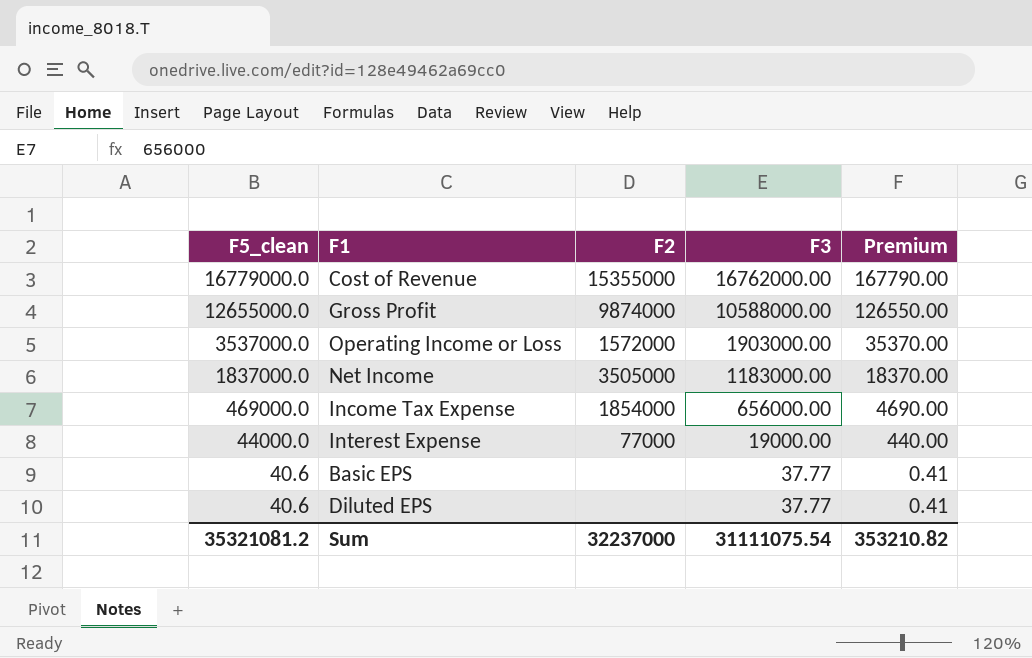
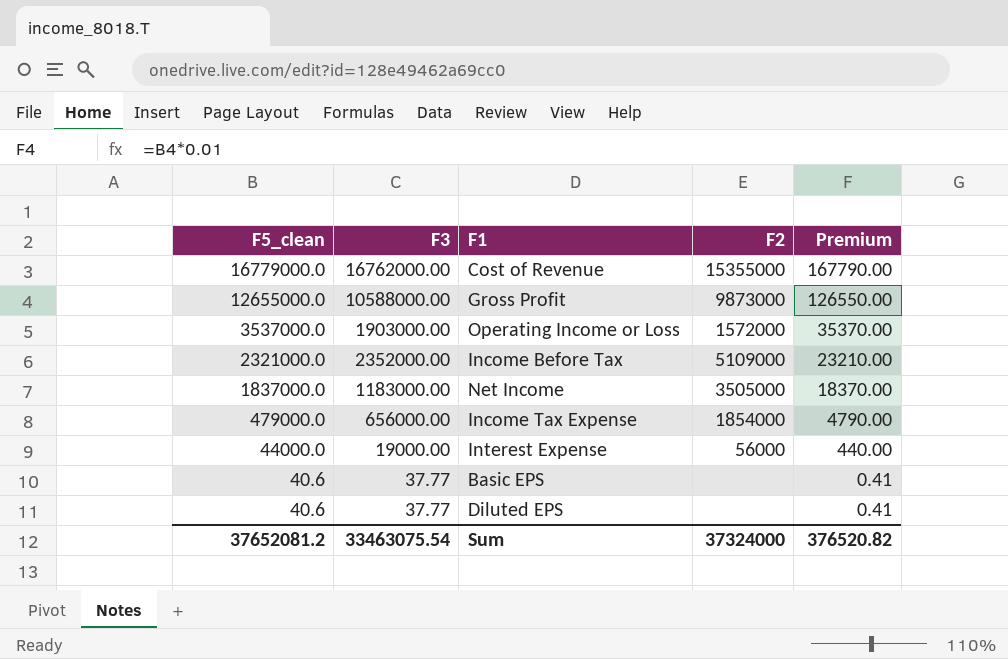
column F3 | position: 4 -> 2
Gross Profit | F2: 9874000 -> 9873000
row Income Before Tax: none -> 2321000.0 | 2352000.00 | 5109000 | 23210.00
Income Tax Expense | F5_clean: 469000.0 -> 479000.0
Income Tax Expense | Premium: 4690.00 -> 4790.00
Interest Expense | F2: 77000 -> 56000
Sum | F5_clean: 35321081.2 -> 37652081.2
Sum | F3: 31111075.54 -> 33463075.54
Sum | F2: 32237000 -> 37324000
Sum | Premium: 353210.82 -> 376520.82

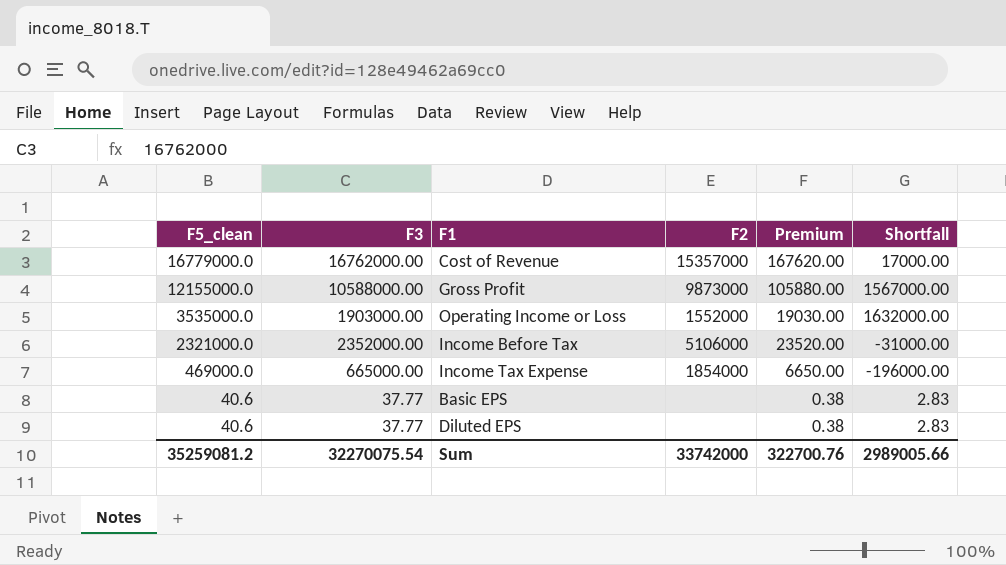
column Premium | formula: [F5_clean] * 0.01 -> [F3] * 0.01
column Shortfall | formula: none -> [F5_clean] - [F3]
row Net Income: 1837000.0 | 1183000.00 | 3505000 | 18370.00 -> none
row Interest Expense: 44000.0 | 19000.00 | 56000 | 440.00 -> none
Cost of Revenue | F2: 15355000 -> 15357000
Gross Profit | F5_clean: 12655000.0 -> 12155000.0
Operating Income or Loss | F5_clean: 3537000.0 -> 3535000.0
Operating Income or Loss | F2: 1572000 -> 1552000
Income Before Tax | F2: 5109000 -> 5106000
Income Tax Expense | F5_clean: 479000.0 -> 469000.0
Income Tax Expense | F3: 656000.00 -> 665000.00
Sum | F5_clean: 37652081.2 -> 35259081.2
Sum | F3: 33463075.54 -> 32270075.54
Sum | F2: 37324000 -> 33742000
Sum | Premium: 376520.82 -> 322700.76

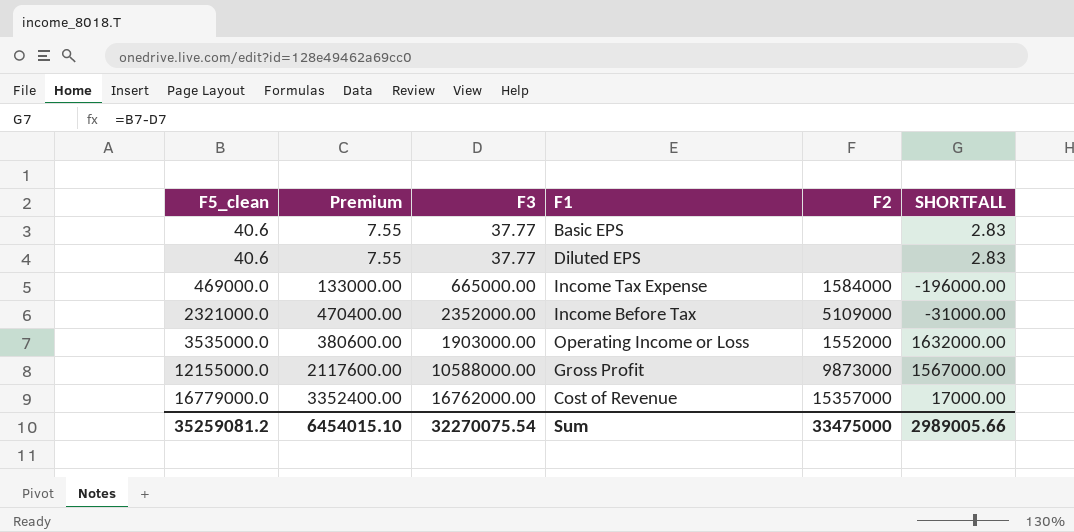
row order: F5_clean descending -> F5_clean ascending
column Premium | formula: [F3] * 0.01 -> [F3] * 0.2
column Premium | position: 5 -> 2
column name: Shortfall -> SHORTFALL
Income Tax Expense | F2: 1854000 -> 1584000
Income Before Tax | F2: 5106000 -> 5109000
Sum | Premium: 322700.76 -> 6454015.10
Sum | F2: 33742000 -> 33475000

